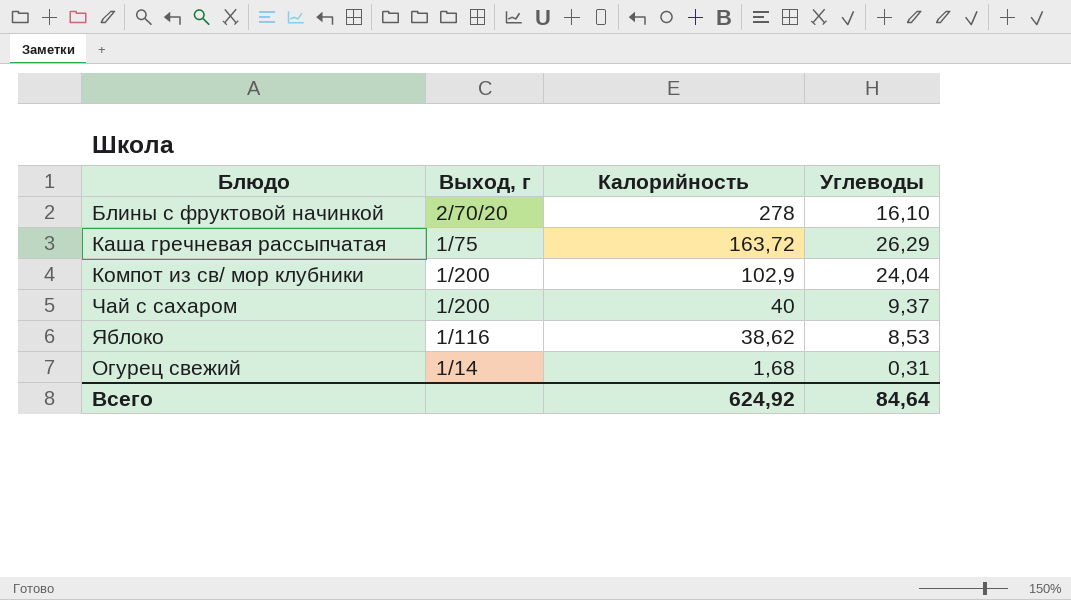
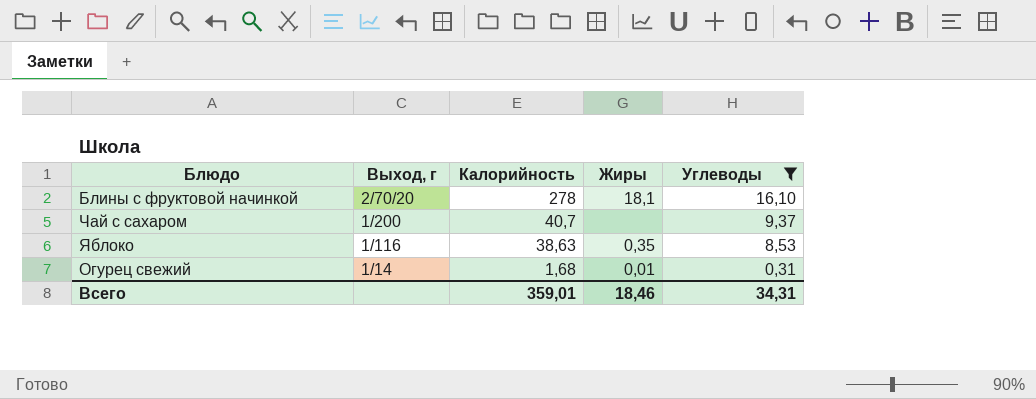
filter: none -> Углеводы <= 16,10
column Жиры | position: none -> 4
Чай с сахаром | Калорийность: 40 -> 40,7
Яблоко | Калорийность: 38,62 -> 38,63
Всего | Калорийность: 624,92 -> 359,01
Всего | Углеводы: 84,64 -> 34,31

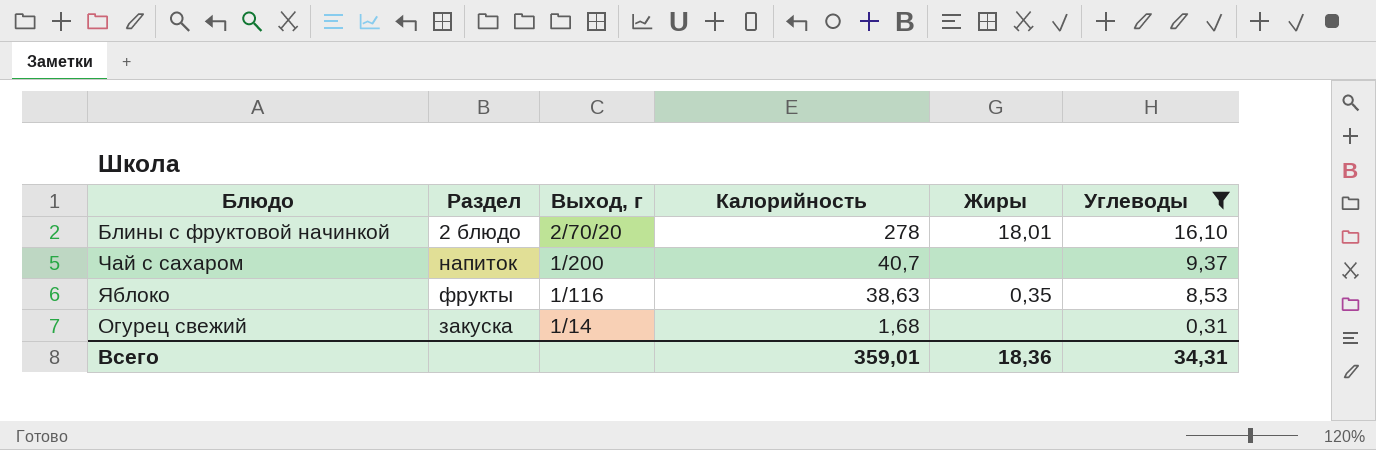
column Раздел | position: none -> 2
Блины с фруктовой начинкой | Жиры: 18,1 -> 18,01
Огурец свежий | Жиры: 0,01 -> none
Всего | Жиры: 18,46 -> 18,36

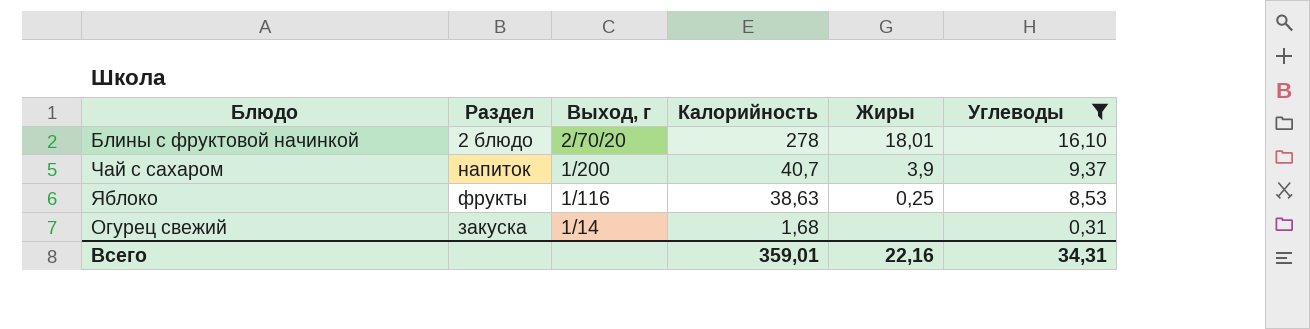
Чай с сахаром | Жиры: none -> 3,9
Яблоко | Жиры: 0,35 -> 0,25
Всего | Жиры: 18,36 -> 22,16

